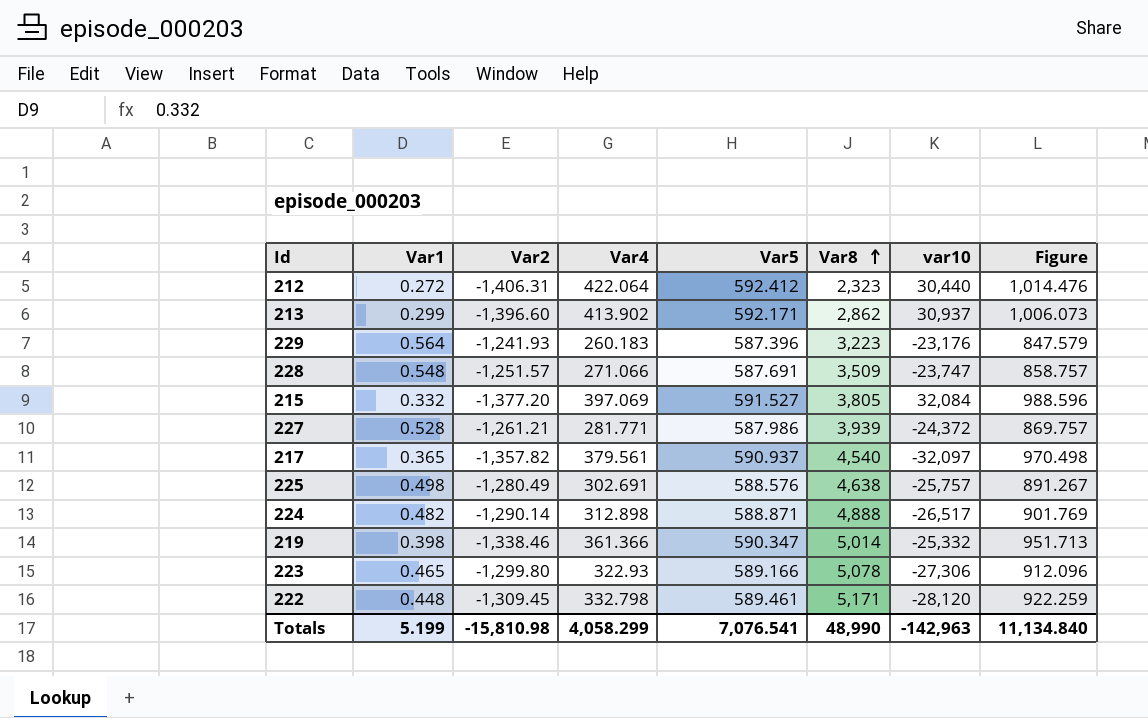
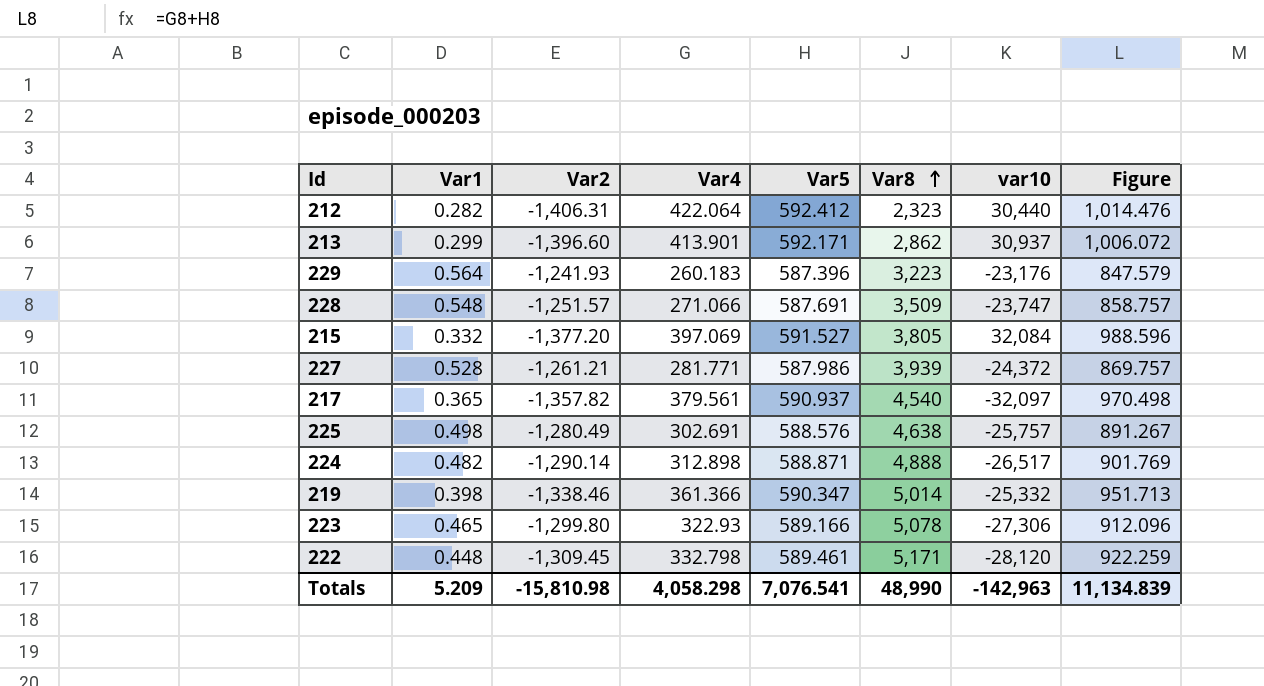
212 | Var1: 0.272 -> 0.282
213 | Var4: 413.902 -> 413.901
213 | Figure: 1,006.073 -> 1,006.072
Totals | Var1: 5.199 -> 5.209
Totals | Var4: 4,058.299 -> 4,058.298
Totals | Figure: 11,134.840 -> 11,134.839

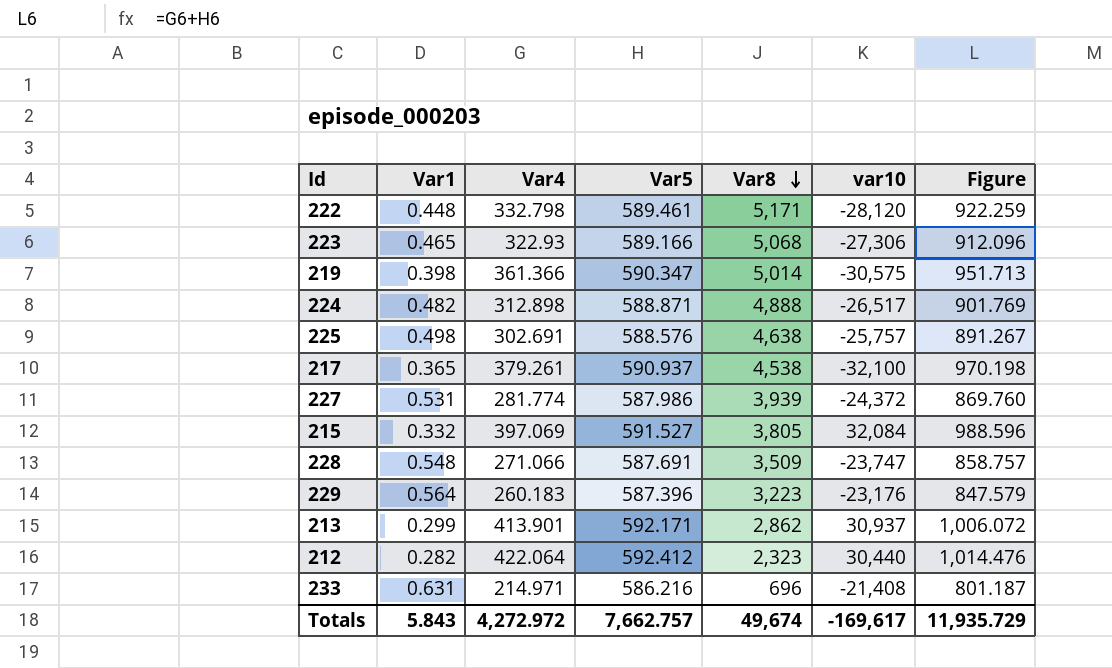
row order: Var8 ascending -> Var8 descending
column Var2 | position: 3 -> none
223 | Var8: 5,078 -> 5,068
219 | var10: -25,332 -> -30,575
217 | Var4: 379.561 -> 379.261
217 | Var8: 4,540 -> 4,538
217 | var10: -32,097 -> -32,100
217 | Figure: 970.498 -> 970.198
227 | Var1: 0.528 -> 0.531
227 | Var4: 281.771 -> 281.774
227 | Figure: 869.757 -> 869.760
row 233: none -> 0.631 | 214.971 | 586.216 | 696 | -21,408 | 801.187
Totals | Var1: 5.209 -> 5.843
Totals | Var4: 4,058.298 -> 4,272.972
Totals | Var5: 7,076.541 -> 7,662.757
Totals | Var8: 48,990 -> 49,674
Totals | var10: -142,963 -> -169,617
Totals | Figure: 11,134.839 -> 11,935.729

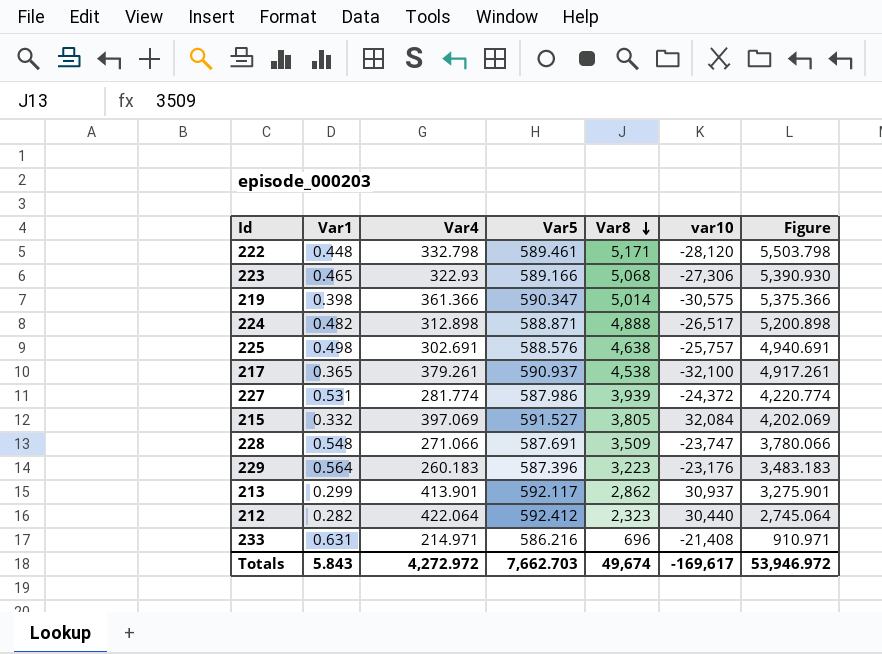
column Figure | formula: [Var4] + [Var5] -> [Var4] + [Var8]
213 | Var5: 592.171 -> 592.117
Totals | Var5: 7,662.757 -> 7,662.703
Totals | Figure: 11,935.729 -> 53,946.972

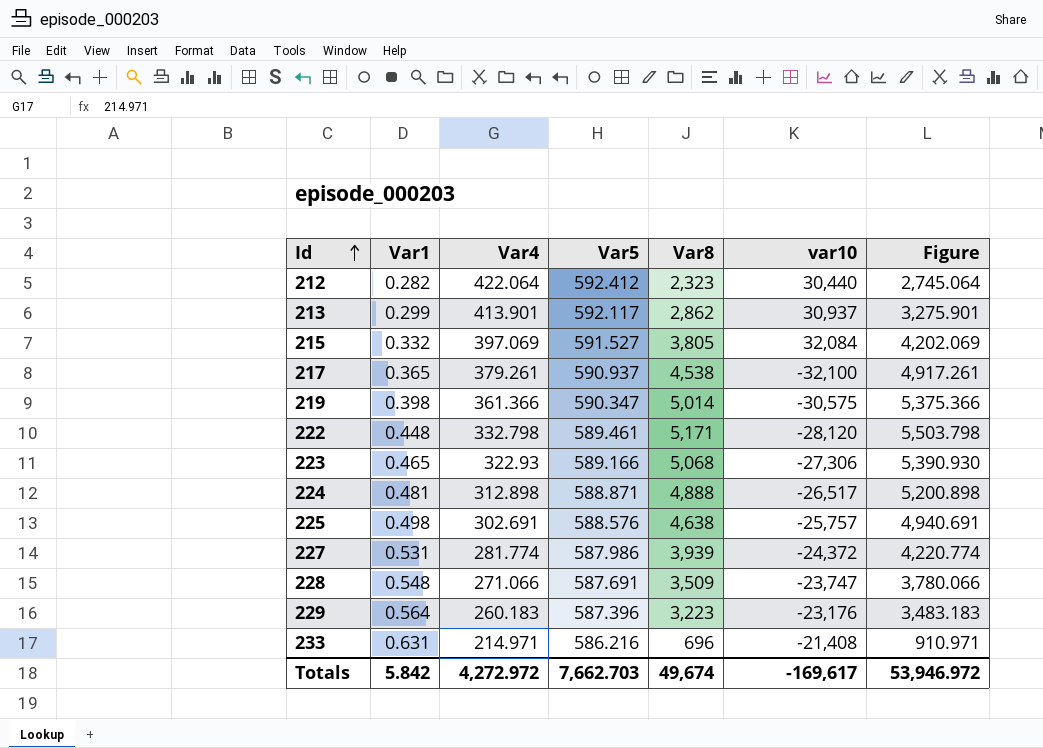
row order: Var8 descending -> Id ascending
224 | Var1: 0.482 -> 0.481
Totals | Var1: 5.843 -> 5.842

